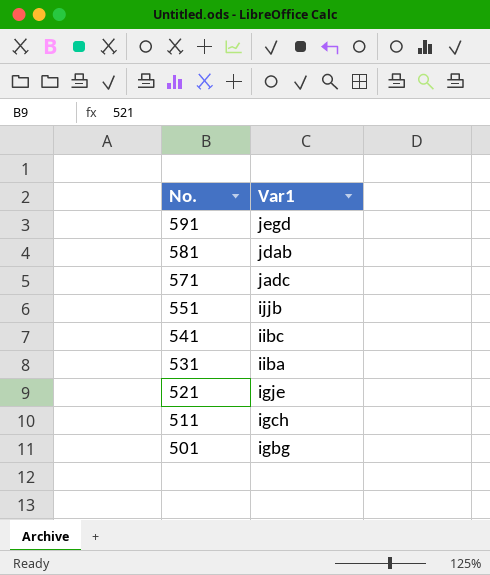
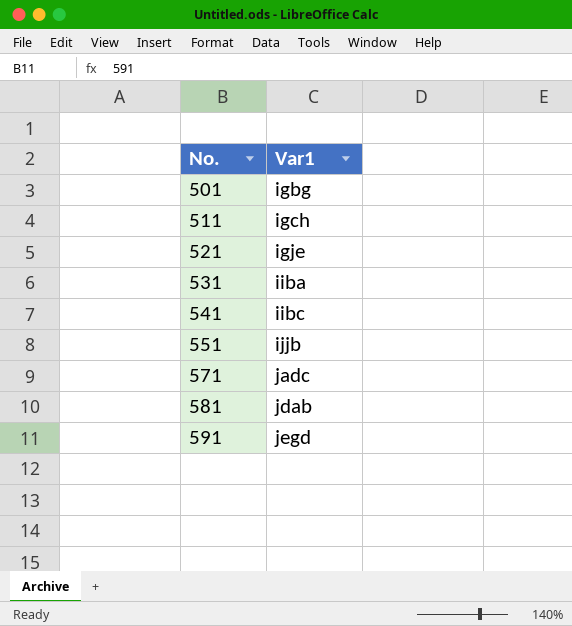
row order: No. descending -> No. ascending

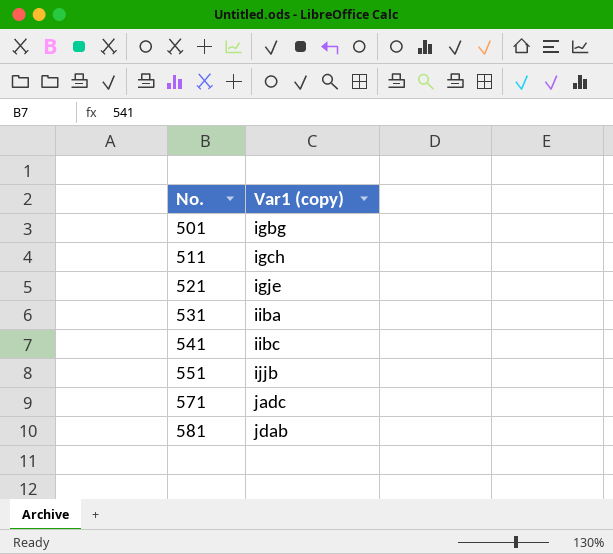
column name: Var1 -> Var1 (copy)
row 591: jegd -> none

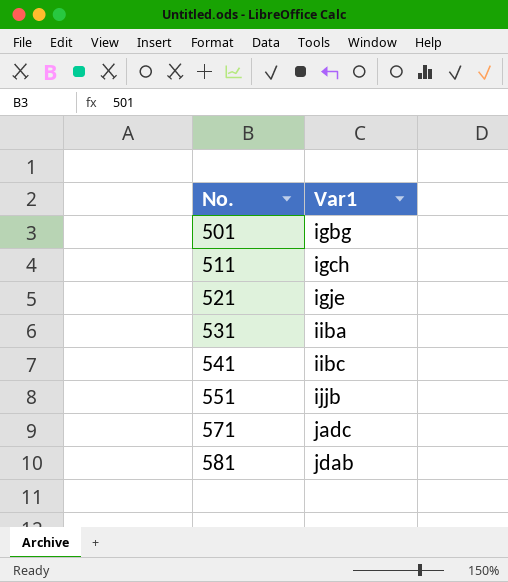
column name: Var1 (copy) -> Var1

